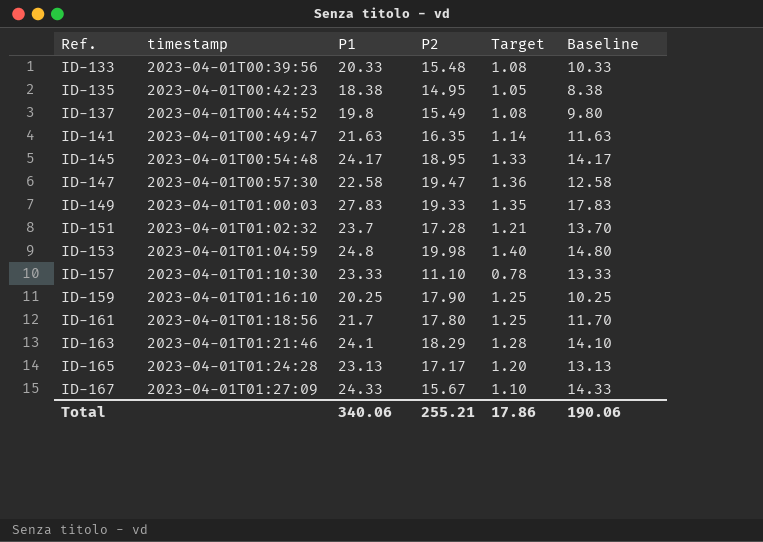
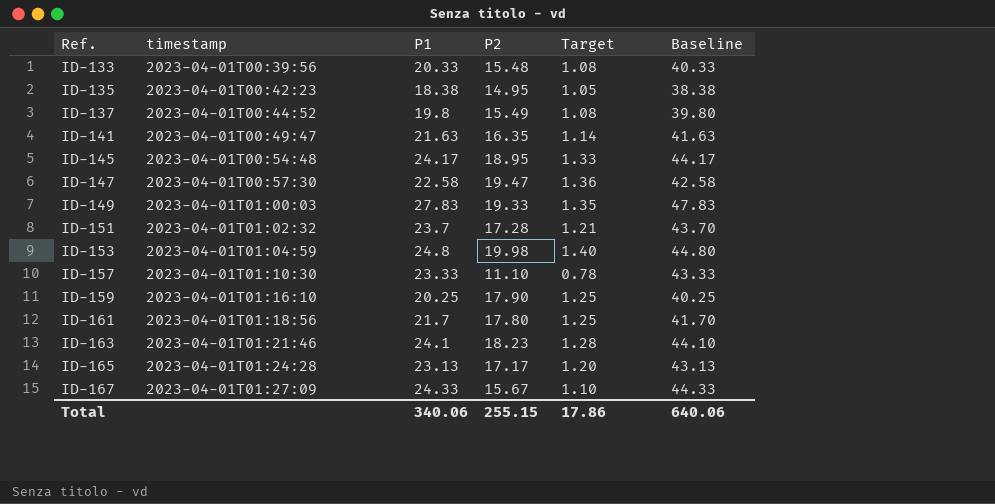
column Baseline | formula: [P1] - 10 -> [P1] + 20
ID-163 | P2: 18.29 -> 18.23
Total | P2: 255.21 -> 255.15
Total | Baseline: 190.06 -> 640.06

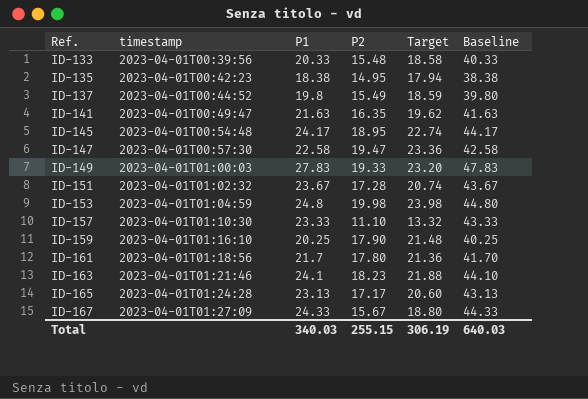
column Target | formula: [P2] * 0.07 -> [P2] * 1.2
ID-151 | P1: 23.7 -> 23.67
ID-151 | Baseline: 43.70 -> 43.67
Total | P1: 340.06 -> 340.03
Total | Target: 17.86 -> 306.19
Total | Baseline: 640.06 -> 640.03

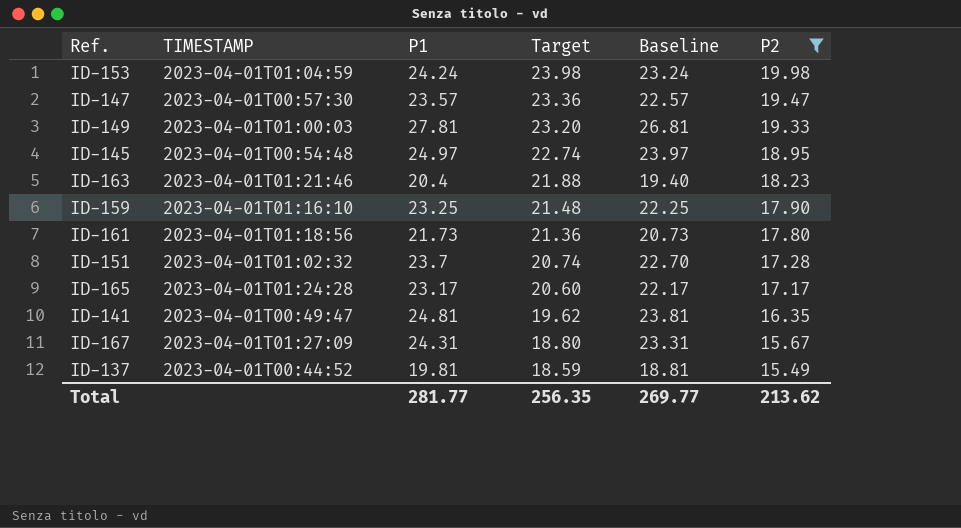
filter: none -> P2 >= 15.49
row order: Ref. ascending -> Target descending
column name: timestamp -> TIMESTAMP
column Baseline | formula: [P1] + 20 -> [P1] - 1
column P2 | position: 4 -> 6
ID-153 | P1: 24.8 -> 24.24
ID-147 | P1: 22.58 -> 23.57
ID-149 | P1: 27.83 -> 27.81
ID-145 | P1: 24.17 -> 24.97
ID-163 | P1: 24.1 -> 20.4
ID-159 | P1: 20.25 -> 23.25
ID-161 | P1: 21.7 -> 21.73
ID-151 | P1: 23.67 -> 23.7
ID-165 | P1: 23.13 -> 23.17
ID-141 | P1: 21.63 -> 24.81
ID-167 | P1: 24.33 -> 24.31
ID-137 | P1: 19.8 -> 19.81
Total | P1: 340.03 -> 281.77
Total | Target: 306.19 -> 256.35
Total | Baseline: 640.03 -> 269.77
Total | P2: 255.15 -> 213.62

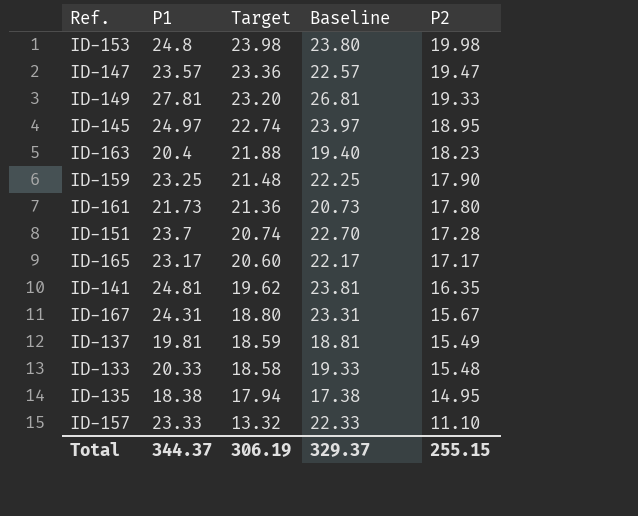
filter: P2 >= 15.49 -> none
column TIMESTAMP | position: 2 -> none
ID-153 | P1: 24.24 -> 24.8
ID-153 | Baseline: 23.24 -> 23.80
Total | P1: 281.77 -> 344.37
Total | Target: 256.35 -> 306.19
Total | Baseline: 269.77 -> 329.37
Total | P2: 213.62 -> 255.15

